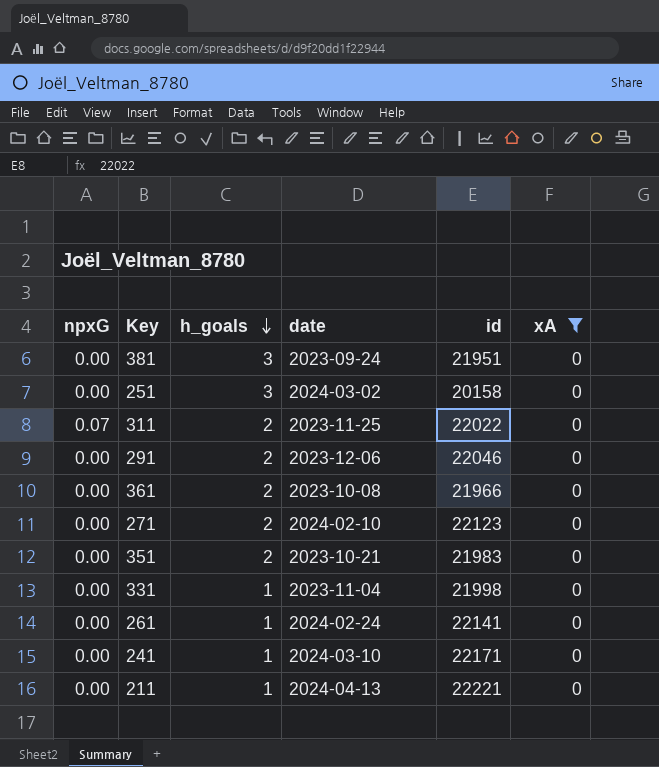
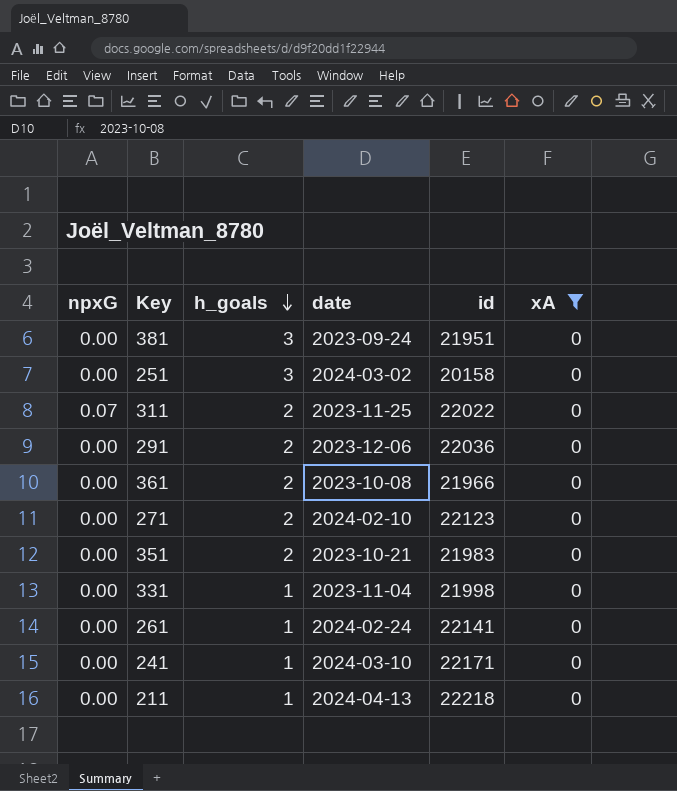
291 | id: 22046 -> 22036
211 | id: 22221 -> 22218

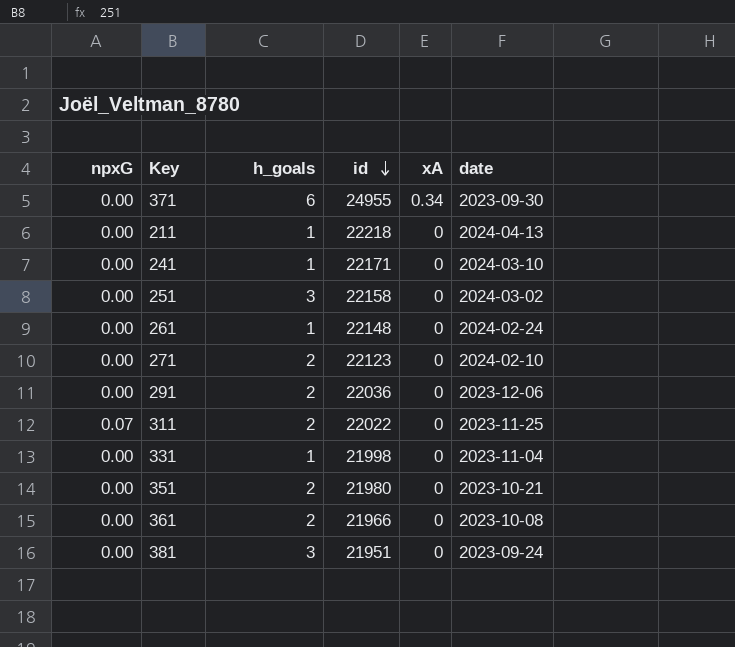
filter: xA = 0 -> none
row order: h_goals descending -> id descending
column date | position: 4 -> 6
251 | id: 20158 -> 22158
261 | id: 22141 -> 22148
351 | id: 21983 -> 21980

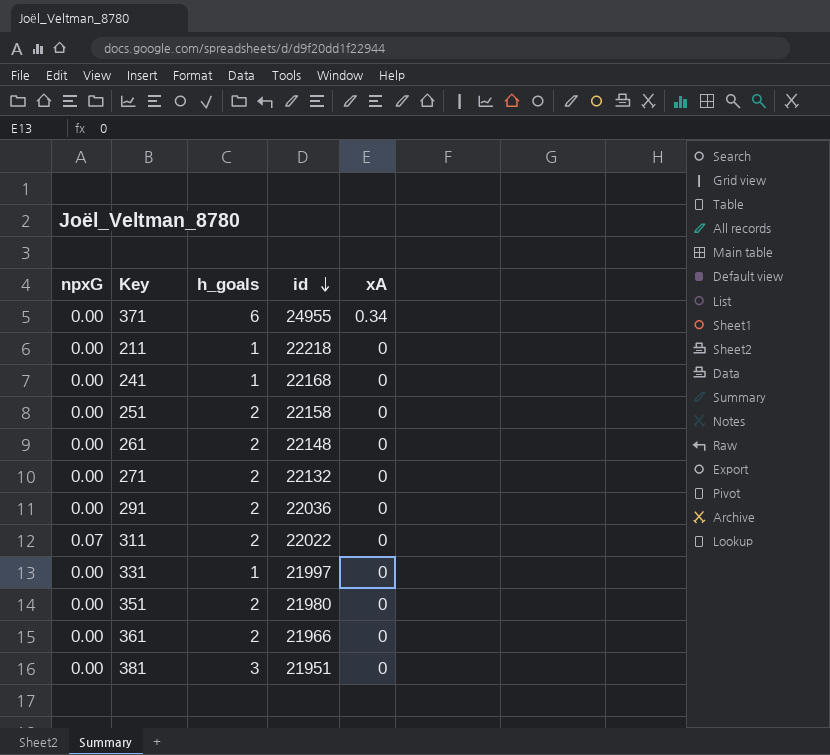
column date | position: 6 -> none
241 | id: 22171 -> 22168
251 | h_goals: 3 -> 2
261 | h_goals: 1 -> 2
271 | id: 22123 -> 22132
331 | id: 21998 -> 21997

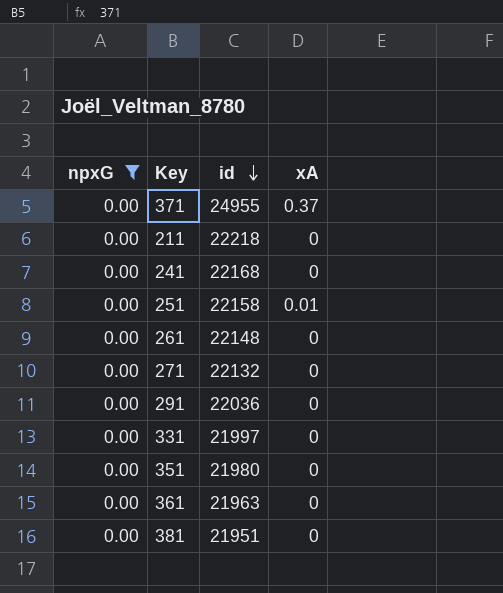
filter: none -> npxG = 0.00
column h_goals | position: 3 -> none
371 | xA: 0.34 -> 0.37
251 | xA: 0 -> 0.01
361 | id: 21966 -> 21963

